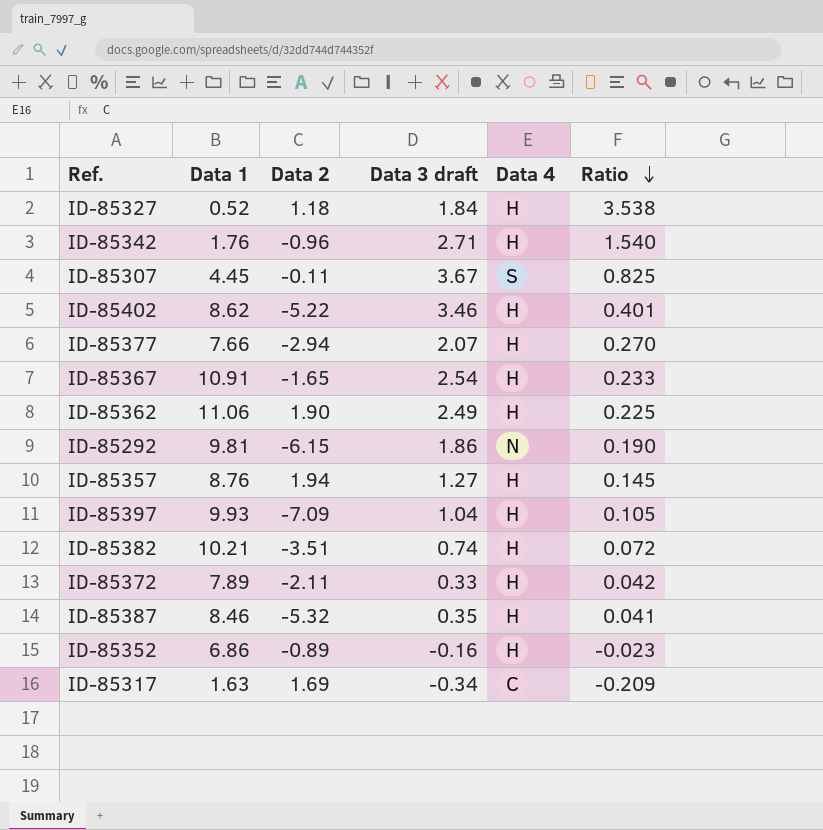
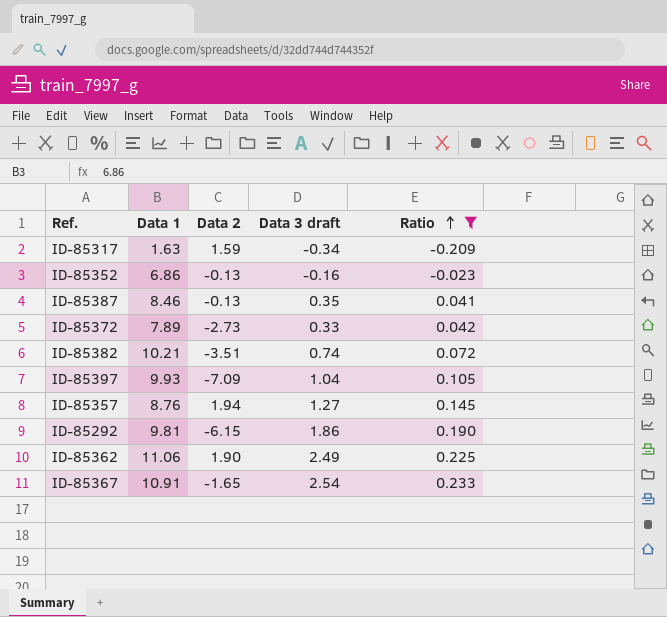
filter: none -> Ratio <= 0.233
row order: Ratio descending -> Ratio ascending
column Data 4 | position: 5 -> none
ID-85317 | Data 2: 1.69 -> 1.59
ID-85352 | Data 2: -0.89 -> -0.13
ID-85387 | Data 2: -5.32 -> -0.13
ID-85372 | Data 2: -2.11 -> -2.73

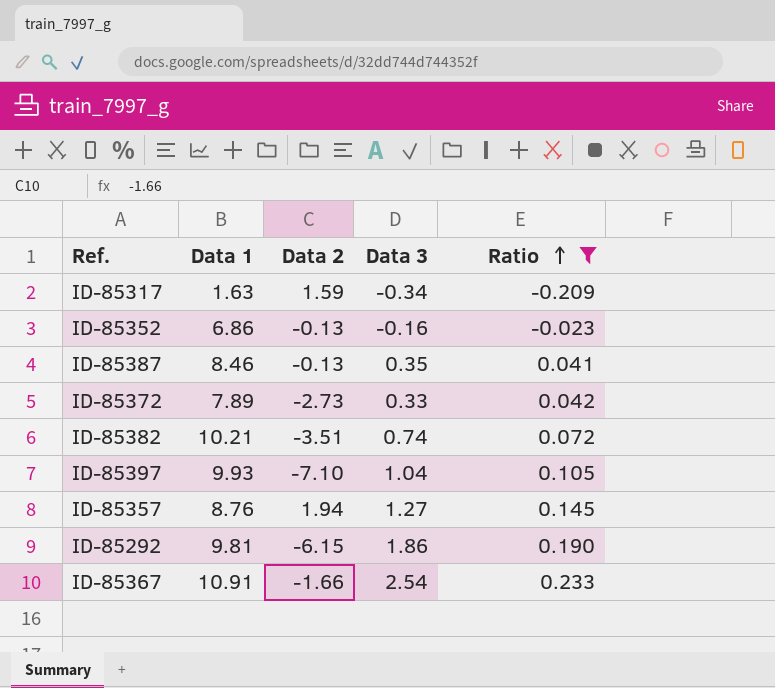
column name: Data 3 draft -> Data 3
row ID-85362: 11.06 | 1.90 | 2.49 | 0.225 -> none
ID-85397 | Data 2: -7.09 -> -7.10
ID-85367 | Data 2: -1.65 -> -1.66

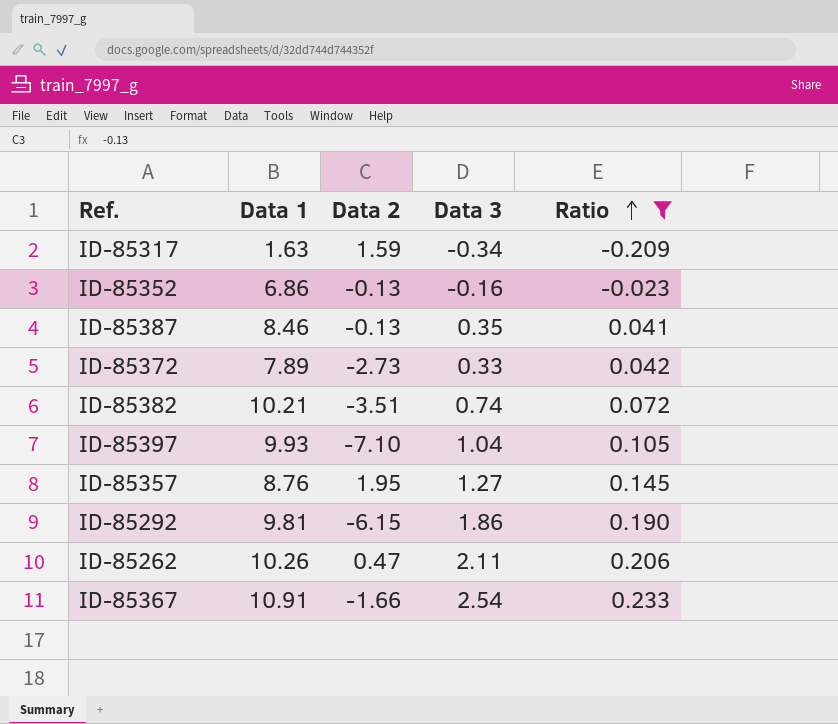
ID-85357 | Data 2: 1.94 -> 1.95
row ID-85262: none -> 10.26 | 0.47 | 2.11 | 0.206

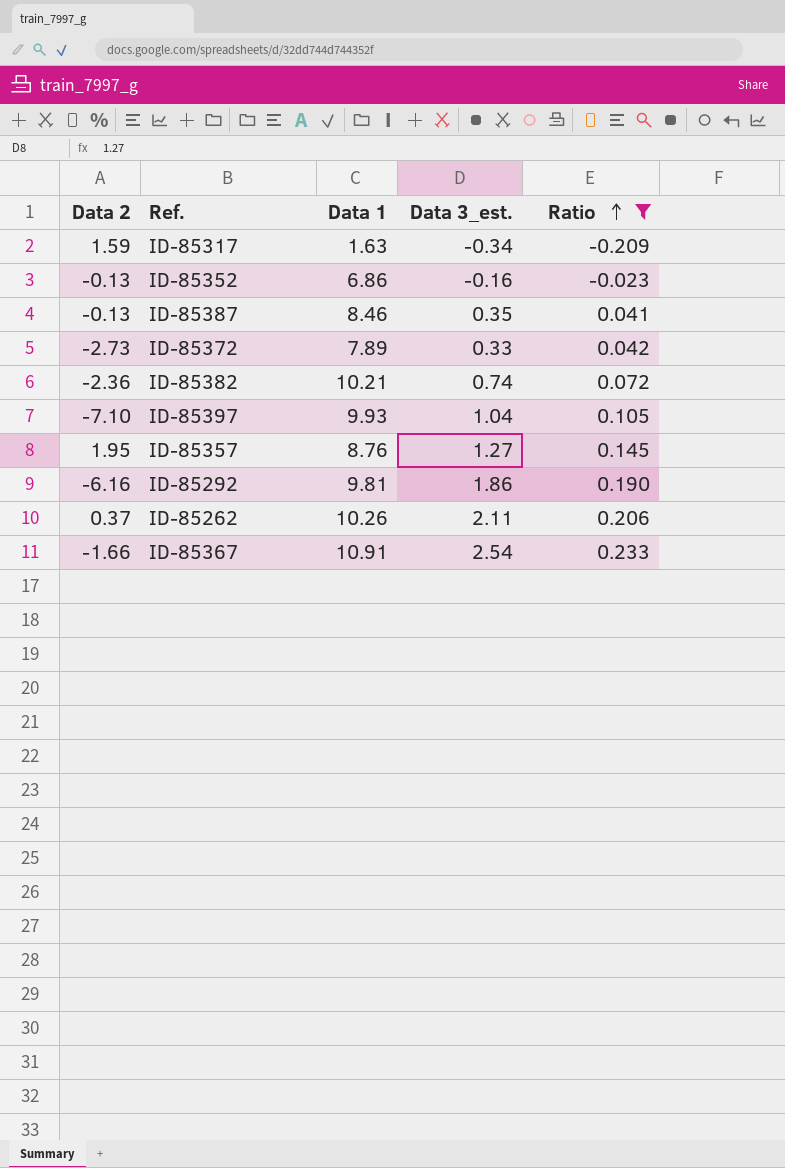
column Data 2 | position: 3 -> 1
column name: Data 3 -> Data 3_est.
ID-85382 | Data 2: -3.51 -> -2.36
ID-85292 | Data 2: -6.15 -> -6.16
ID-85262 | Data 2: 0.47 -> 0.37

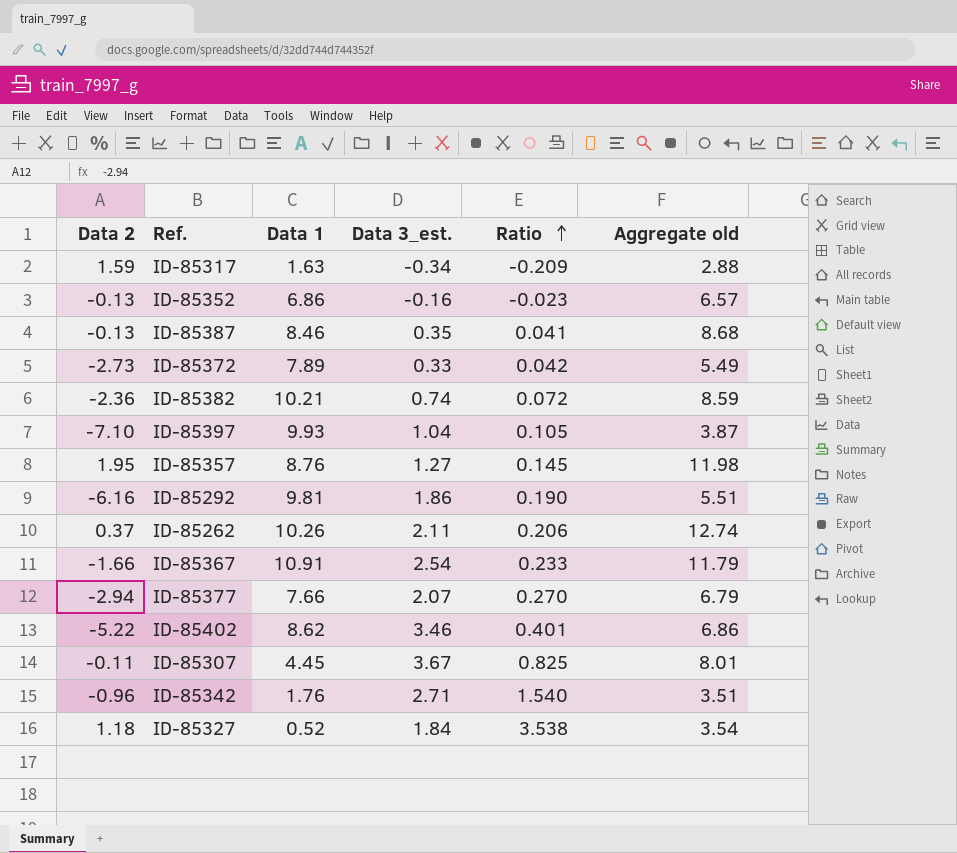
filter: Ratio <= 0.233 -> none
column Aggregate old | formula: none -> [Data 2] + [Data 1] + [Data 3_est.]

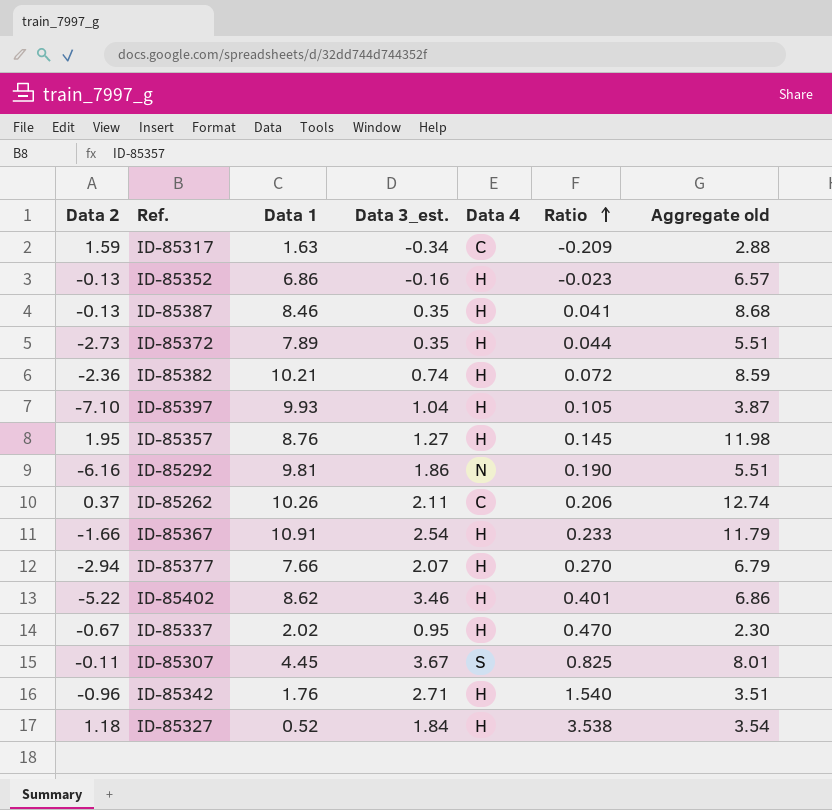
column Data 4 | position: none -> 5
ID-85372 | Data 3_est.: 0.33 -> 0.35
ID-85372 | Ratio: 0.042 -> 0.044
ID-85372 | Aggregate old: 5.49 -> 5.51
row ID-85337: none -> -0.67 | 2.02 | 0.95 | H | 0.470 | 2.30

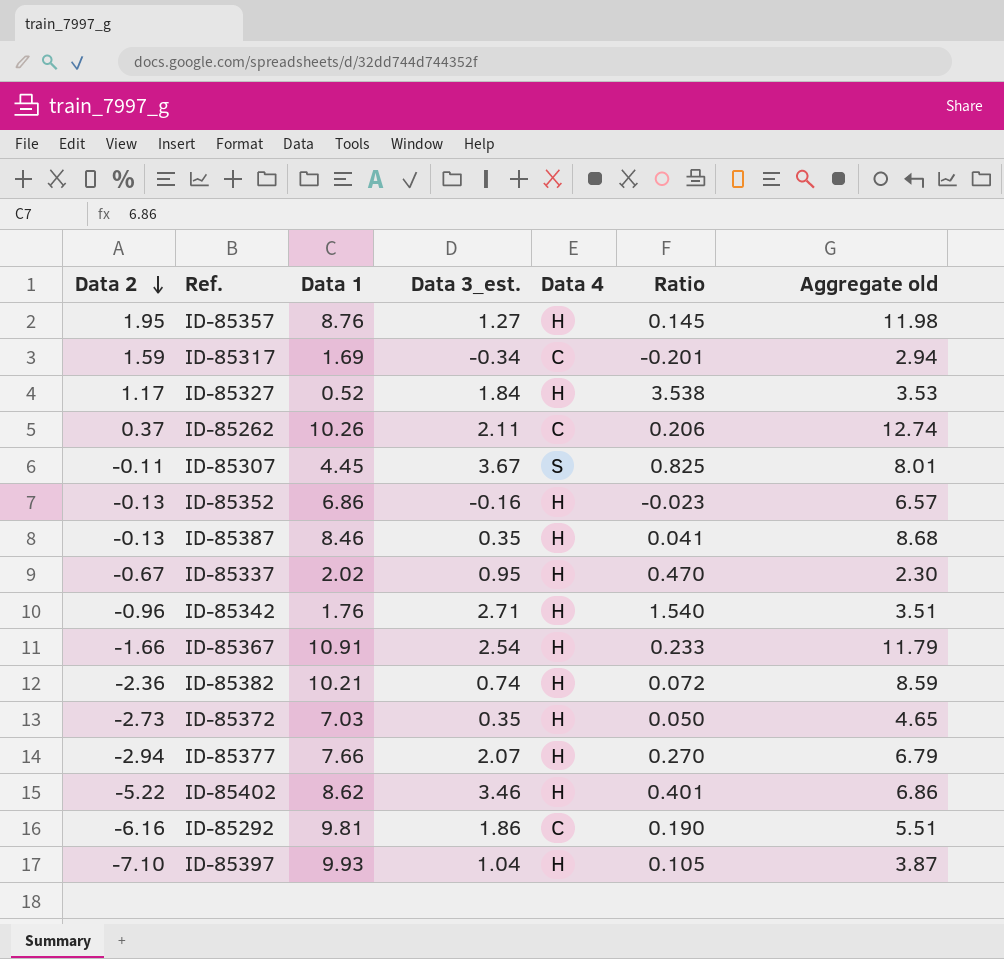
row order: Ratio ascending -> Data 2 descending
ID-85317 | Data 1: 1.63 -> 1.69
ID-85317 | Ratio: -0.209 -> -0.201
ID-85317 | Aggregate old: 2.88 -> 2.94
ID-85327 | Data 2: 1.18 -> 1.17
ID-85327 | Aggregate old: 3.54 -> 3.53
ID-85372 | Data 1: 7.89 -> 7.03
ID-85372 | Ratio: 0.044 -> 0.050
ID-85372 | Aggregate old: 5.51 -> 4.65
ID-85292 | Data 4: N -> C

